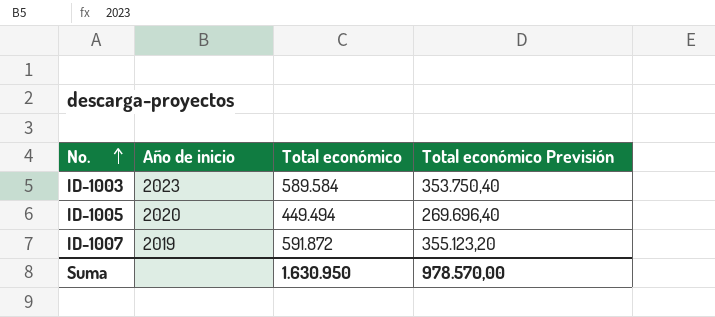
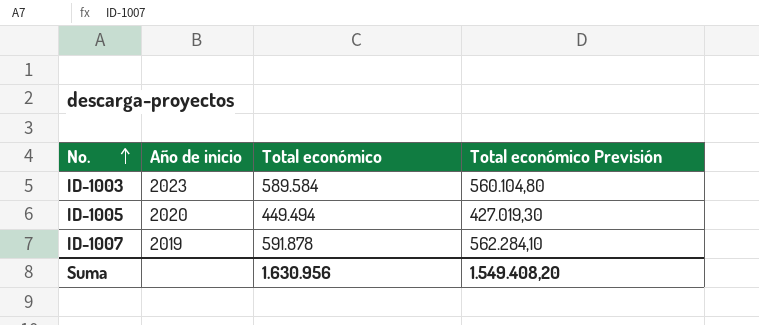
column Total económico Previsión | formula: [Total económico] * 0,6 -> [Total económico] * 0,95
ID-1007 | Total económico: 591.872 -> 591.878
Suma | Total económico: 1.630.950 -> 1.630.956
Suma | Total económico Previsión: 978.570,00 -> 1.549.408,20

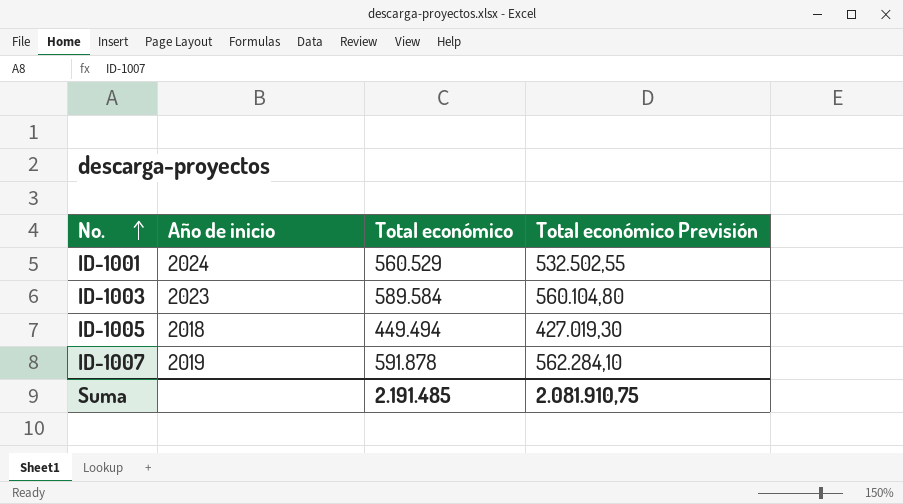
row ID-1001: none -> 2024 | 560.529 | 532.502,55
ID-1005 | Año de inicio: 2020 -> 2018
Suma | Total económico: 1.630.956 -> 2.191.485
Suma | Total económico Previsión: 1.549.408,20 -> 2.081.910,75

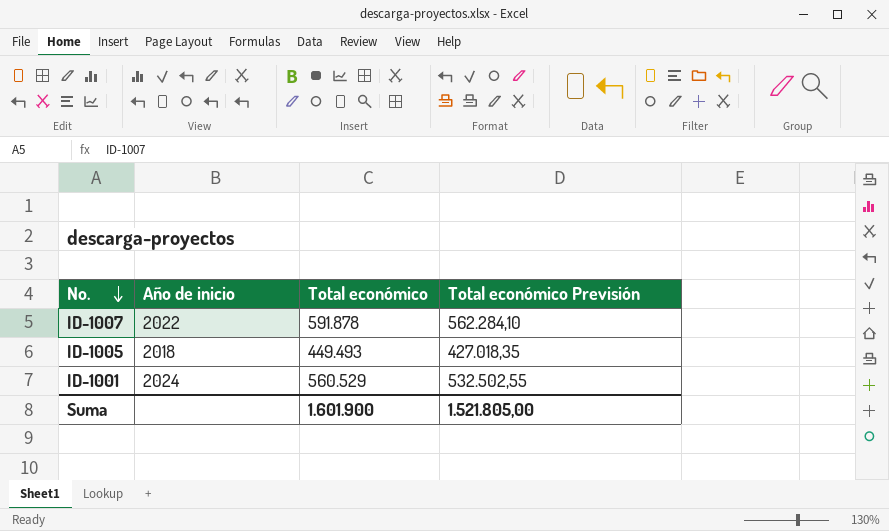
row order: No. ascending -> No. descending
row ID-1003: 2023 | 589.584 | 560.104,80 -> none
ID-1007 | Año de inicio: 2019 -> 2022
ID-1005 | Total económico: 449.494 -> 449.493
ID-1005 | Total económico Previsión: 427.019,30 -> 427.018,35
Suma | Total económico: 2.191.485 -> 1.601.900
Suma | Total económico Previsión: 2.081.910,75 -> 1.521.805,00

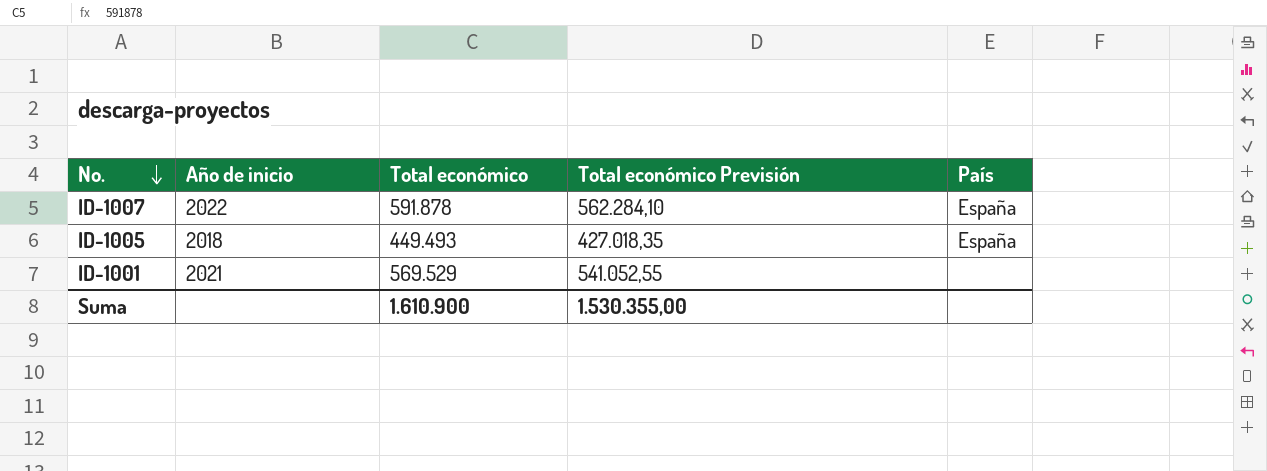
column País | position: none -> 5
ID-1001 | Año de inicio: 2024 -> 2021
ID-1001 | Total económico: 560.529 -> 569.529
ID-1001 | Total económico Previsión: 532.502,55 -> 541.052,55
Suma | Total económico: 1.601.900 -> 1.610.900
Suma | Total económico Previsión: 1.521.805,00 -> 1.530.355,00

